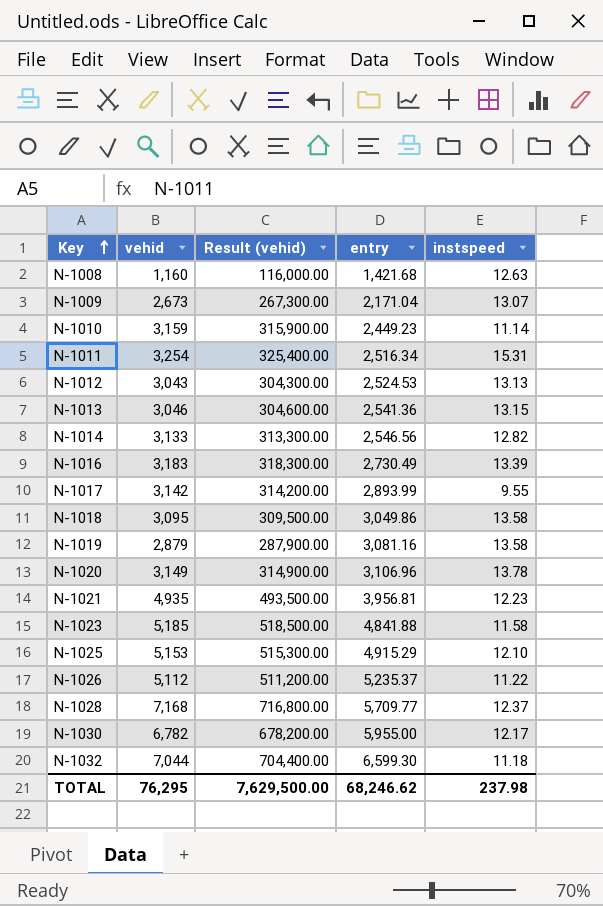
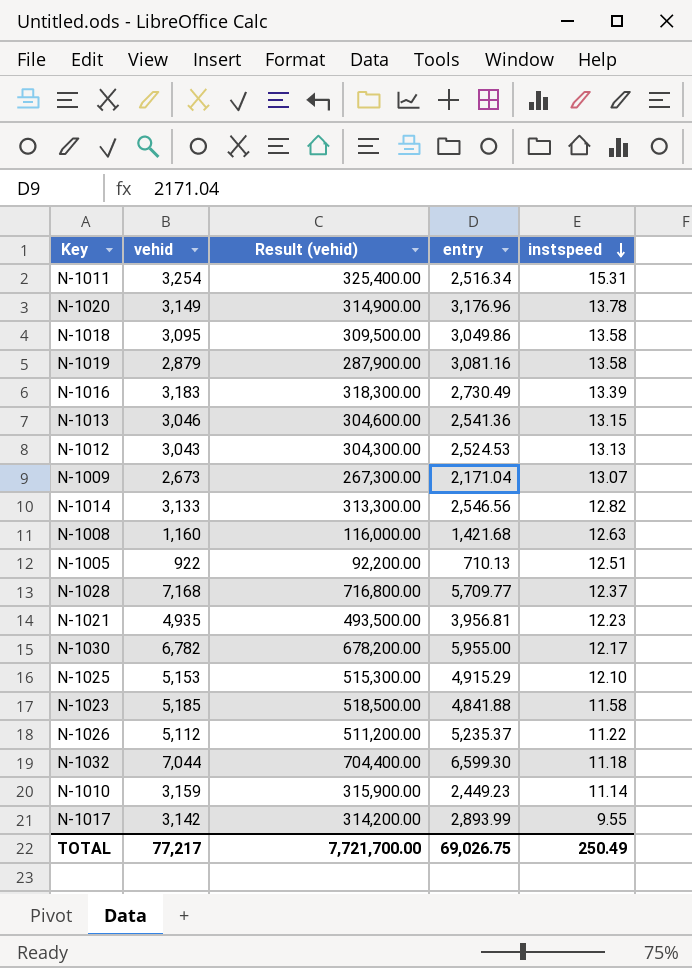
row order: Key ascending -> instspeed descending
N-1020 | entry: 3,106.96 -> 3,176.96
row N-1005: none -> 922 | 92,200.00 | 710.13 | 12.51
TOTAL | vehid: 76,295 -> 77,217
TOTAL | Result (vehid): 7,629,500.00 -> 7,721,700.00
TOTAL | entry: 68,246.62 -> 69,026.75
TOTAL | instspeed: 237.98 -> 250.49

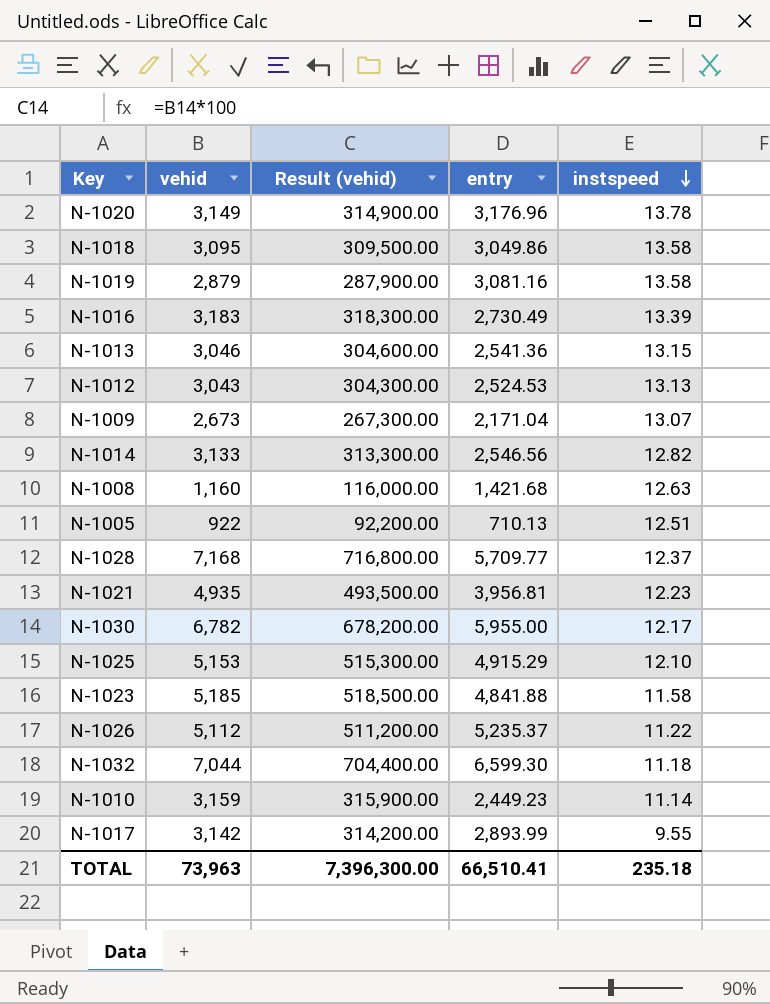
row N-1011: 3,254 | 325,400.00 | 2,516.34 | 15.31 -> none
TOTAL | vehid: 77,217 -> 73,963
TOTAL | Result (vehid): 7,721,700.00 -> 7,396,300.00
TOTAL | entry: 69,026.75 -> 66,510.41
TOTAL | instspeed: 250.49 -> 235.18

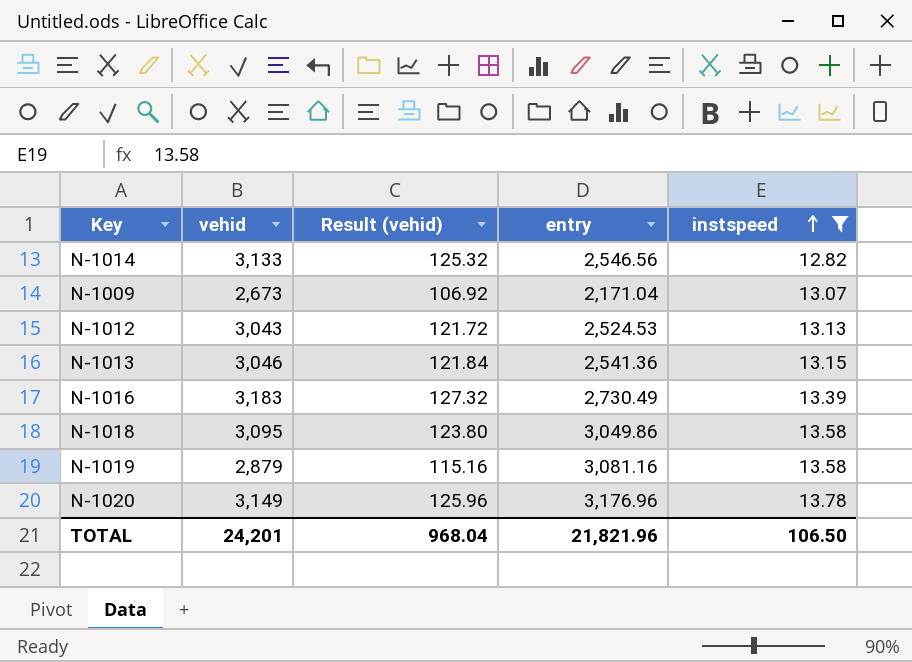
filter: none -> instspeed >= 12.82
row order: instspeed descending -> instspeed ascending
column Result (vehid) | formula: [vehid] * 100 -> [vehid] * 0.04
TOTAL | vehid: 73,963 -> 24,201
TOTAL | Result (vehid): 7,396,300.00 -> 968.04
TOTAL | entry: 66,510.41 -> 21,821.96
TOTAL | instspeed: 235.18 -> 106.50

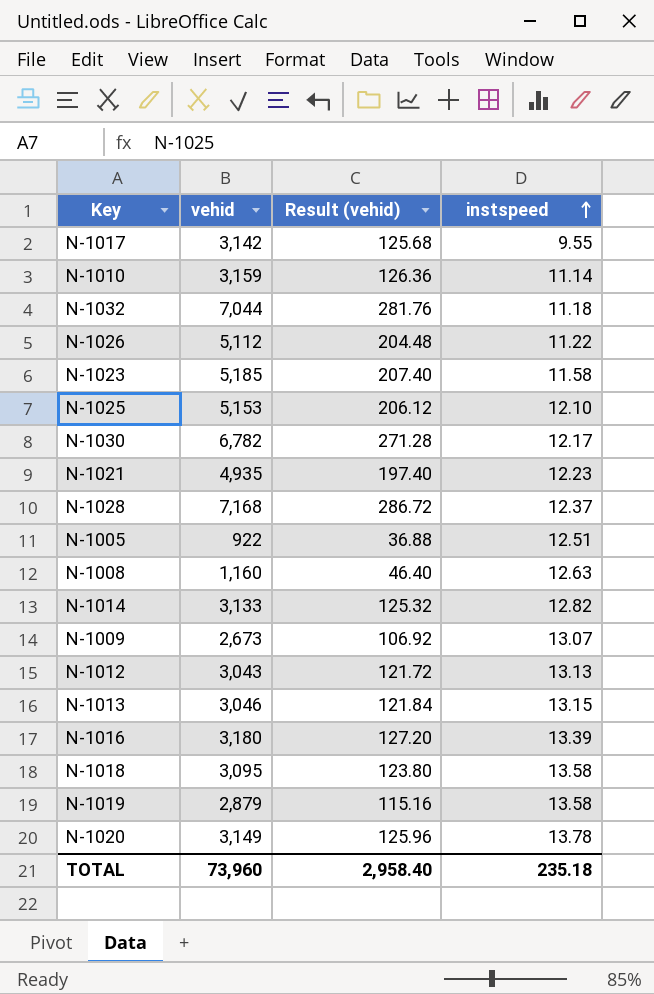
filter: instspeed >= 12.82 -> none
column entry | position: 4 -> none
N-1016 | vehid: 3,183 -> 3,180
N-1016 | Result (vehid): 127.32 -> 127.20
TOTAL | vehid: 24,201 -> 73,960
TOTAL | Result (vehid): 968.04 -> 2,958.40
TOTAL | instspeed: 106.50 -> 235.18

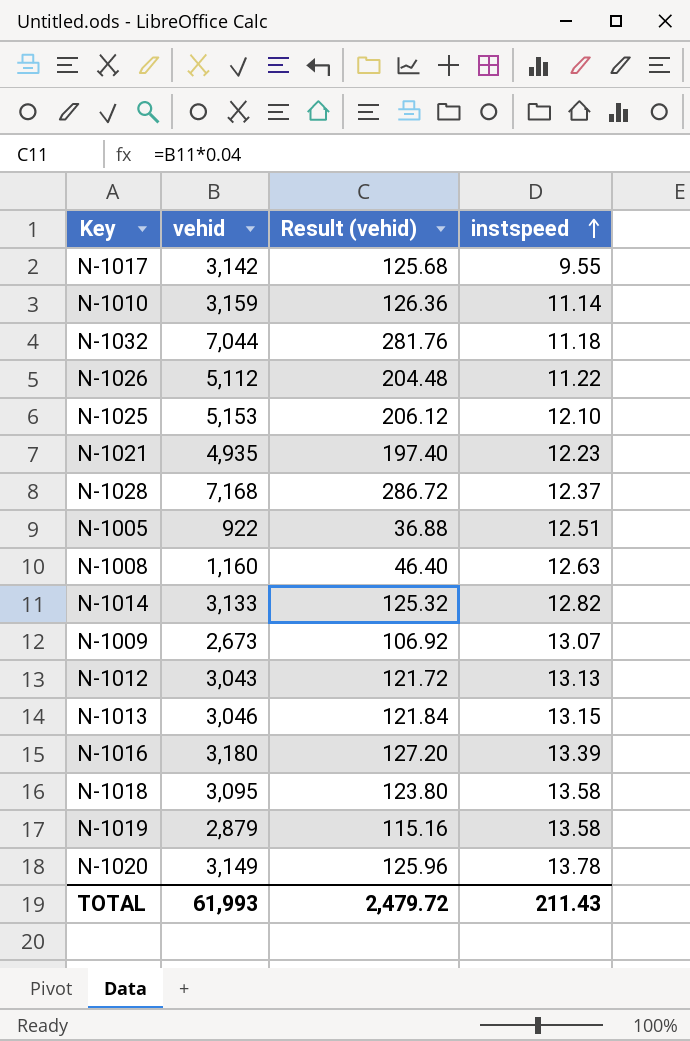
row N-1023: 5,185 | 207.40 | 11.58 -> none
row N-1030: 6,782 | 271.28 | 12.17 -> none
TOTAL | vehid: 73,960 -> 61,993
TOTAL | Result (vehid): 2,958.40 -> 2,479.72
TOTAL | instspeed: 235.18 -> 211.43

